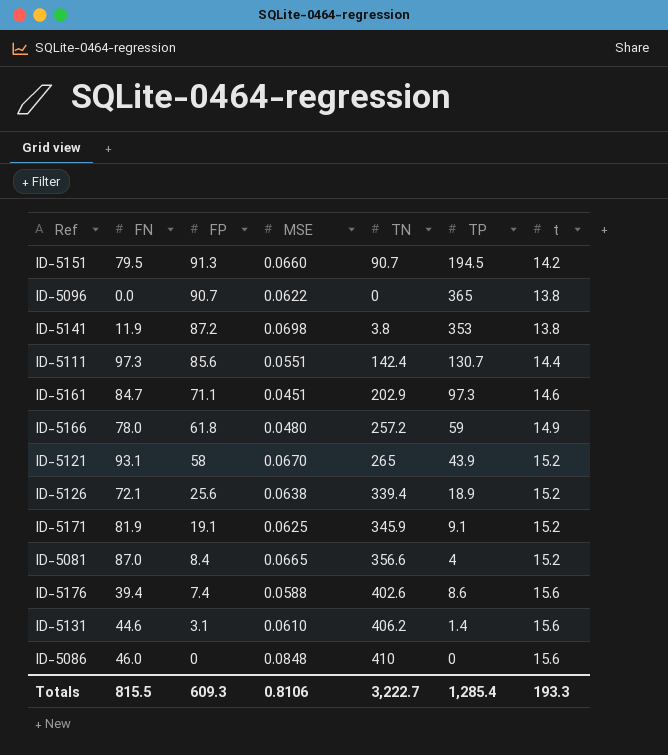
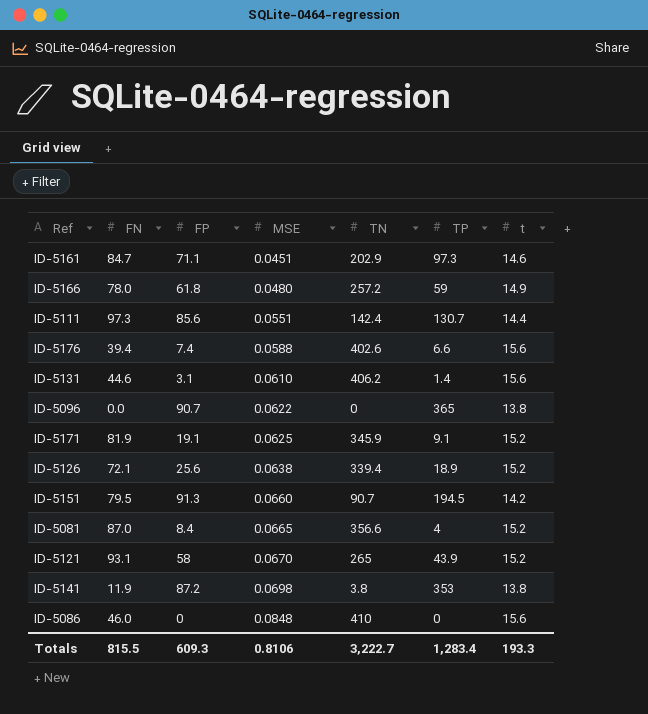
row order: FP descending -> MSE ascending
ID-5176 | TP: 8.6 -> 6.6
Totals | TP: 1,285.4 -> 1,283.4

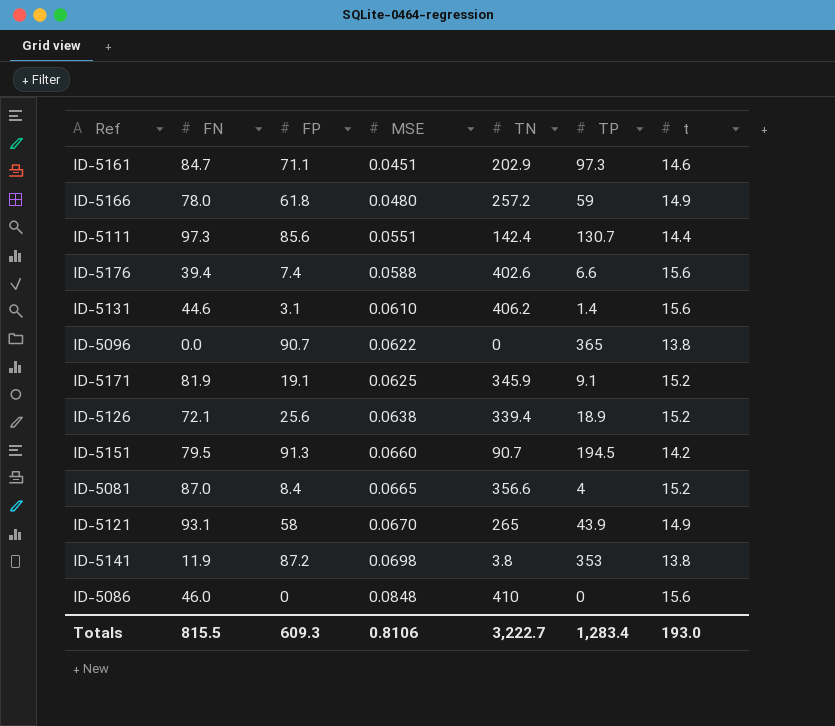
ID-5121 | t: 15.2 -> 14.9
Totals | t: 193.3 -> 193.0

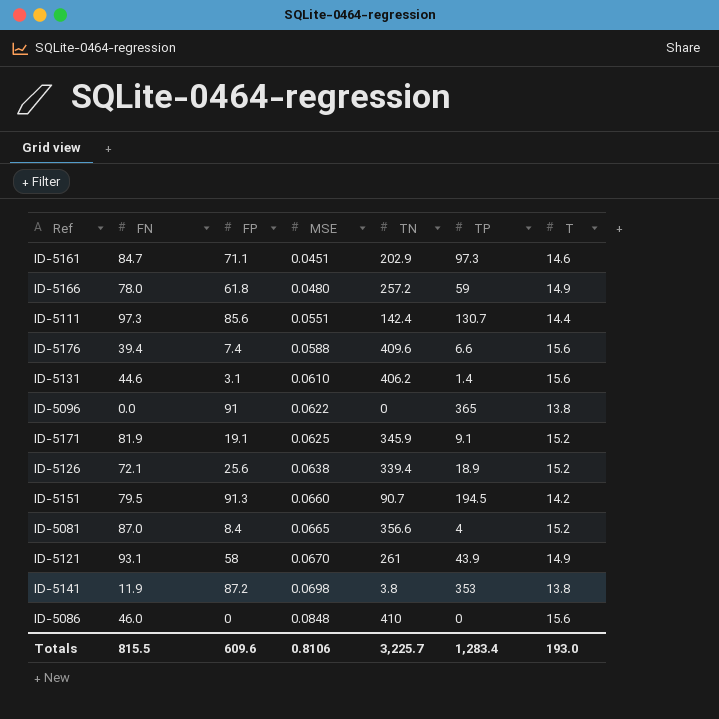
column name: t -> T
ID-5176 | TN: 402.6 -> 409.6
ID-5096 | FP: 90.7 -> 91
ID-5121 | TN: 265 -> 261
Totals | FP: 609.3 -> 609.6
Totals | TN: 3,222.7 -> 3,225.7

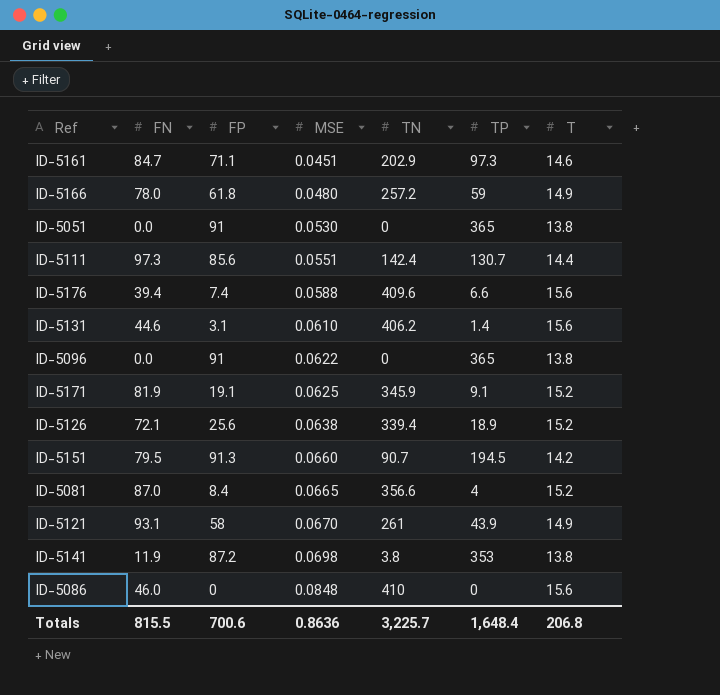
row ID-5051: none -> 0.0 | 91 | 0.0530 | 0 | 365 | 13.8
Totals | FP: 609.6 -> 700.6
Totals | MSE: 0.8106 -> 0.8636
Totals | TP: 1,283.4 -> 1,648.4
Totals | T: 193.0 -> 206.8

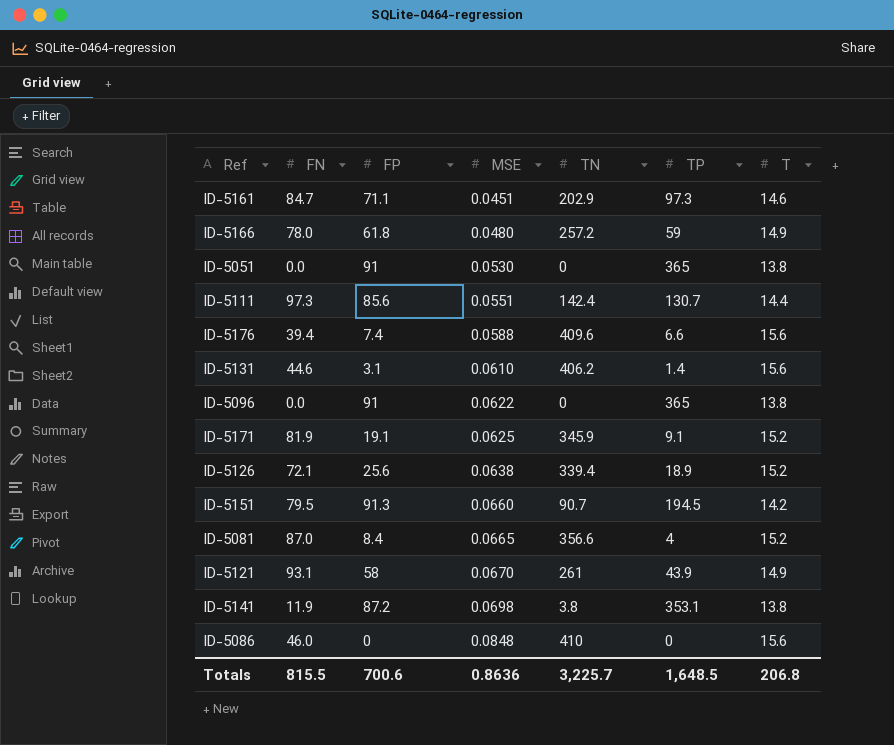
ID-5141 | TP: 353 -> 353.1
Totals | TP: 1,648.4 -> 1,648.5

